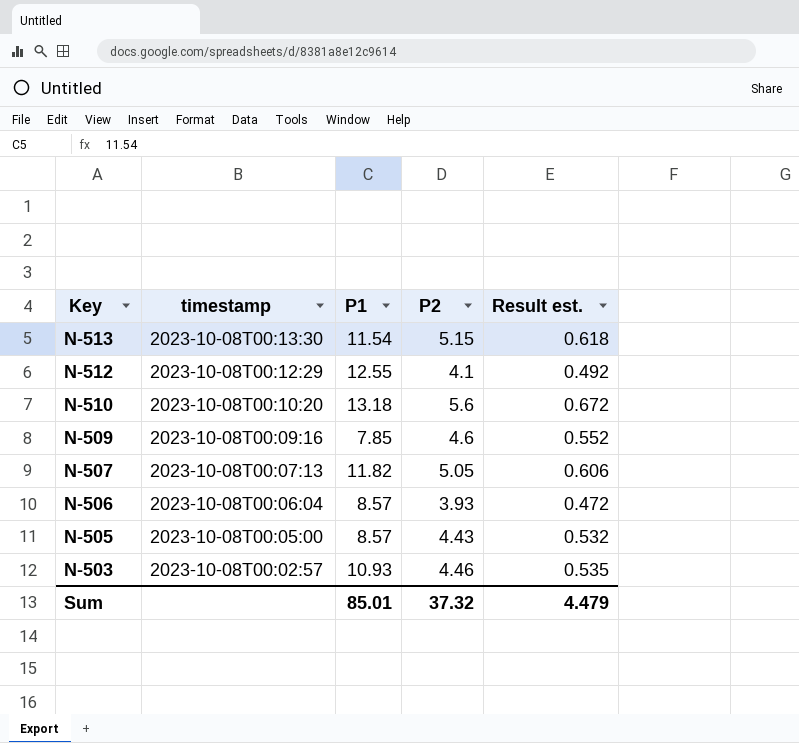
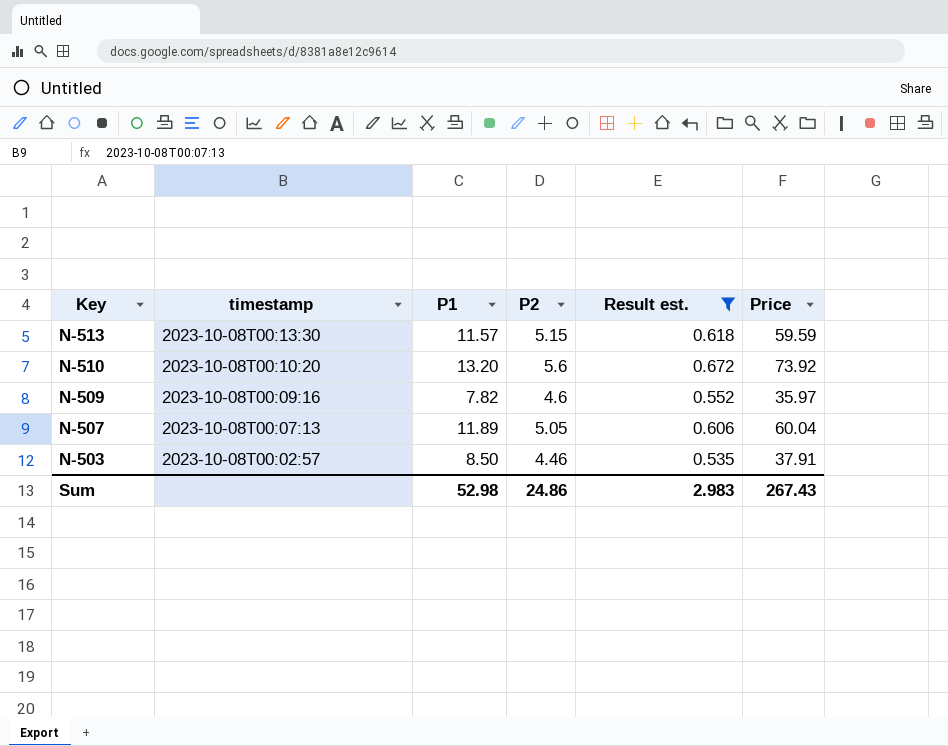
filter: none -> Result est. >= 0.535
column Price | formula: none -> [P1] * [P2]
N-513 | P1: 11.54 -> 11.57
N-510 | P1: 13.18 -> 13.20
N-509 | P1: 7.85 -> 7.82
N-507 | P1: 11.82 -> 11.89
N-503 | P1: 10.93 -> 8.50
Sum | P1: 85.01 -> 52.98
Sum | P2: 37.32 -> 24.86
Sum | Result est.: 4.479 -> 2.983

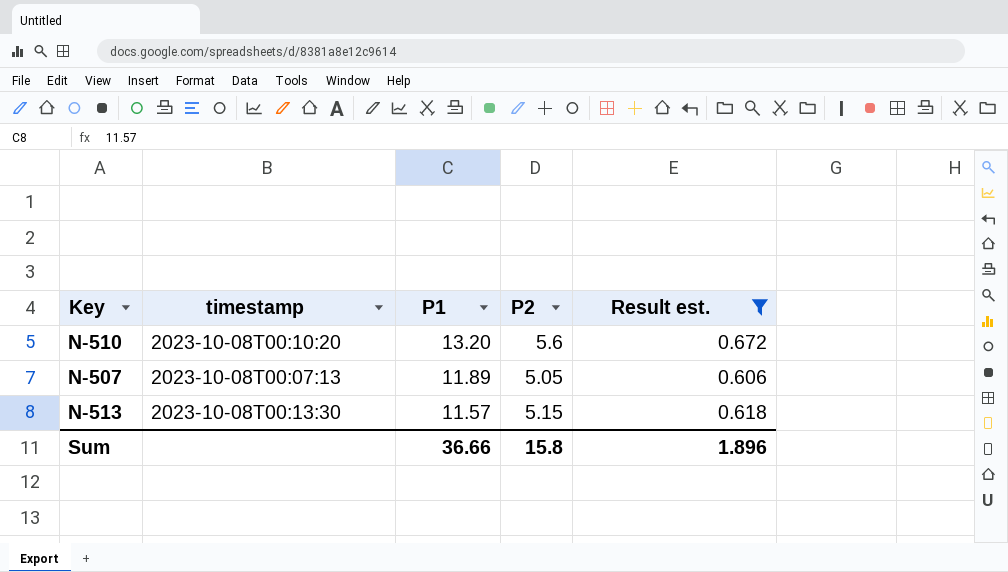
row order: Key descending -> P1 descending
column Price | formula: [P1] * [P2] -> none
row N-509: 2023-10-08T00:09:16 | 7.82 | 4.6 | 0.552 | 35.97 -> none
row N-503: 2023-10-08T00:02:57 | 8.50 | 4.46 | 0.535 | 37.91 -> none
Sum | P1: 52.98 -> 36.66
Sum | P2: 24.86 -> 15.8
Sum | Result est.: 2.983 -> 1.896

